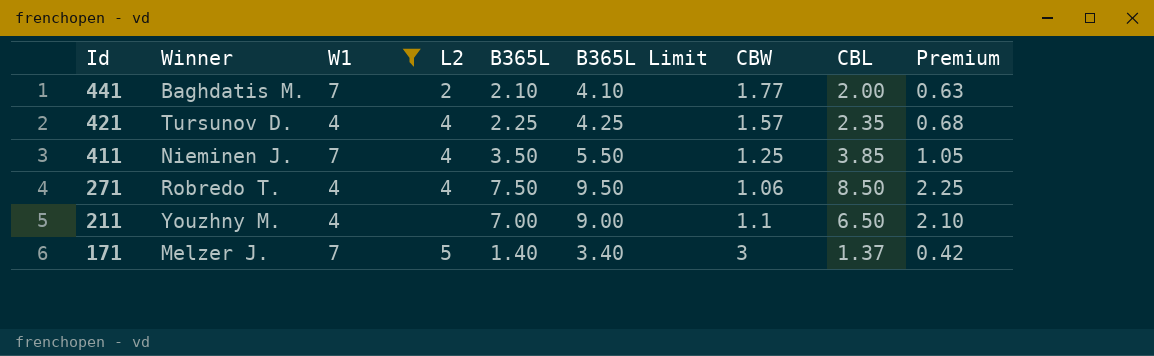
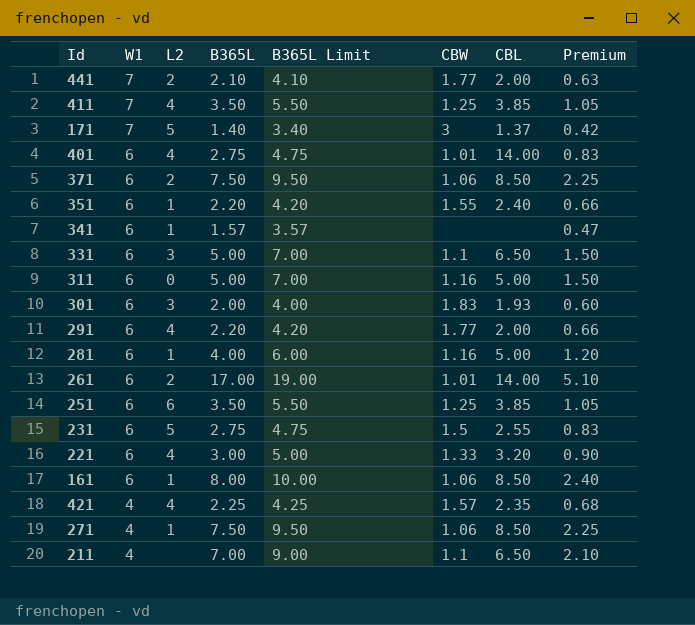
filter: W1 != 6 -> none
row order: Id descending -> W1 descending
column Winner | position: 2 -> none
271 | L2: 4 -> 1

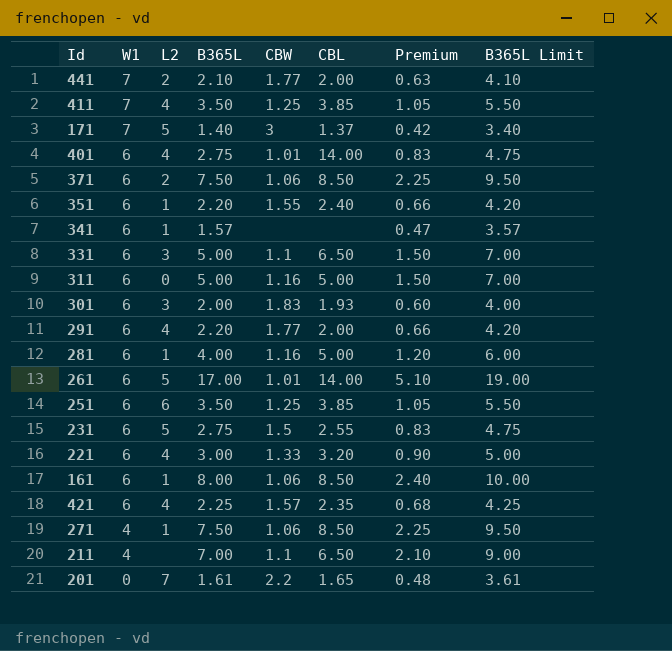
column B365L Limit | position: 5 -> 8
261 | L2: 2 -> 5
421 | W1: 4 -> 6
row 201: none -> 0 | 7 | 1.61 | 2.2 | 1.65 | 0.48 | 3.61

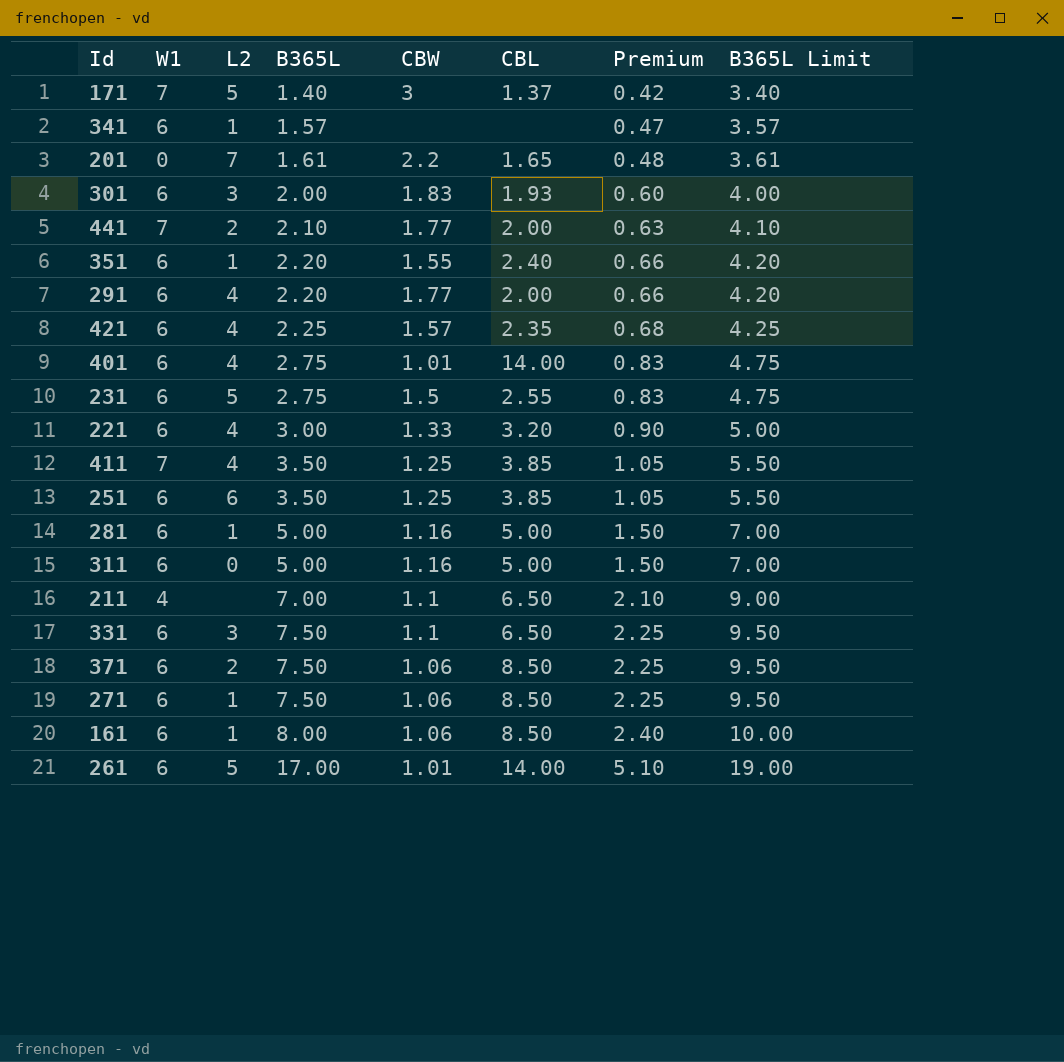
row order: W1 descending -> B365L ascending
281 | B365L: 4.00 -> 5.00
281 | Premium: 1.20 -> 1.50
281 | B365L Limit: 6.00 -> 7.00
331 | B365L: 5.00 -> 7.50
331 | Premium: 1.50 -> 2.25
331 | B365L Limit: 7.00 -> 9.50
271 | W1: 4 -> 6

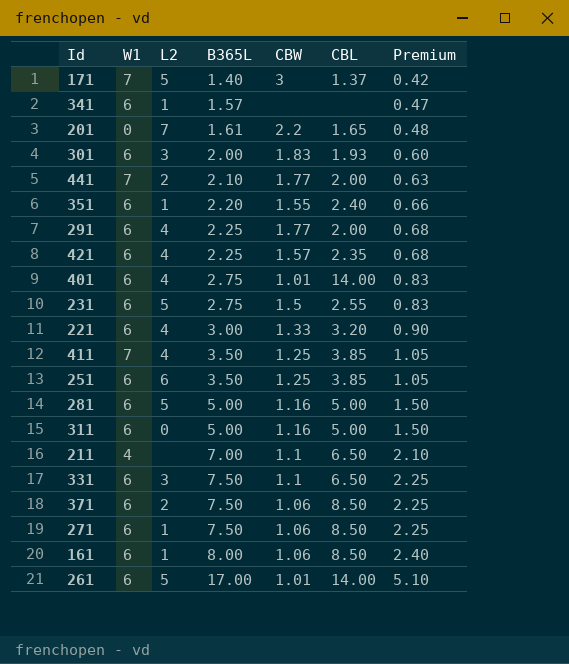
column B365L Limit | formula: [B365L] + 2 -> none
291 | B365L: 2.20 -> 2.25
291 | Premium: 0.66 -> 0.68
281 | L2: 1 -> 5

